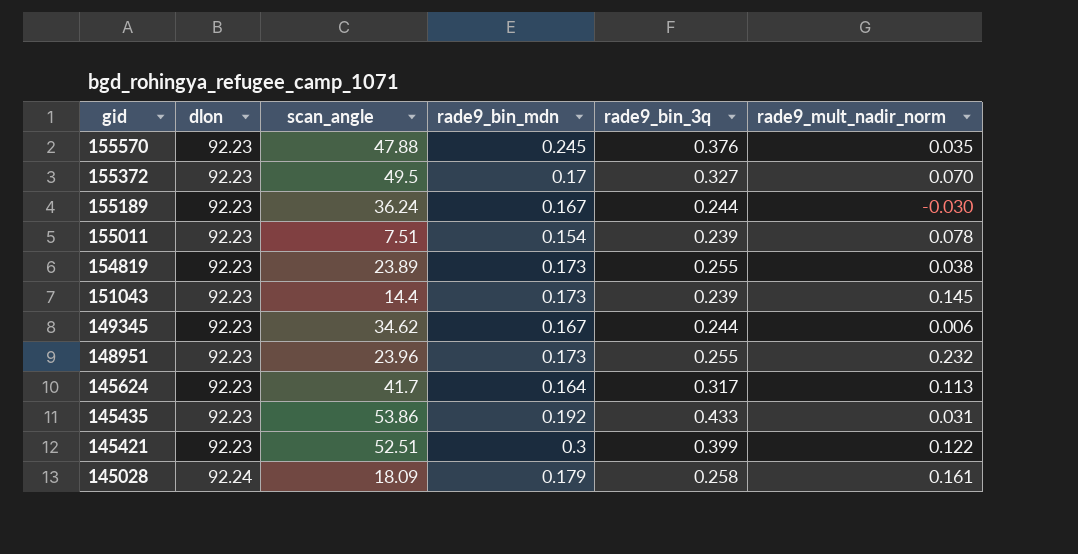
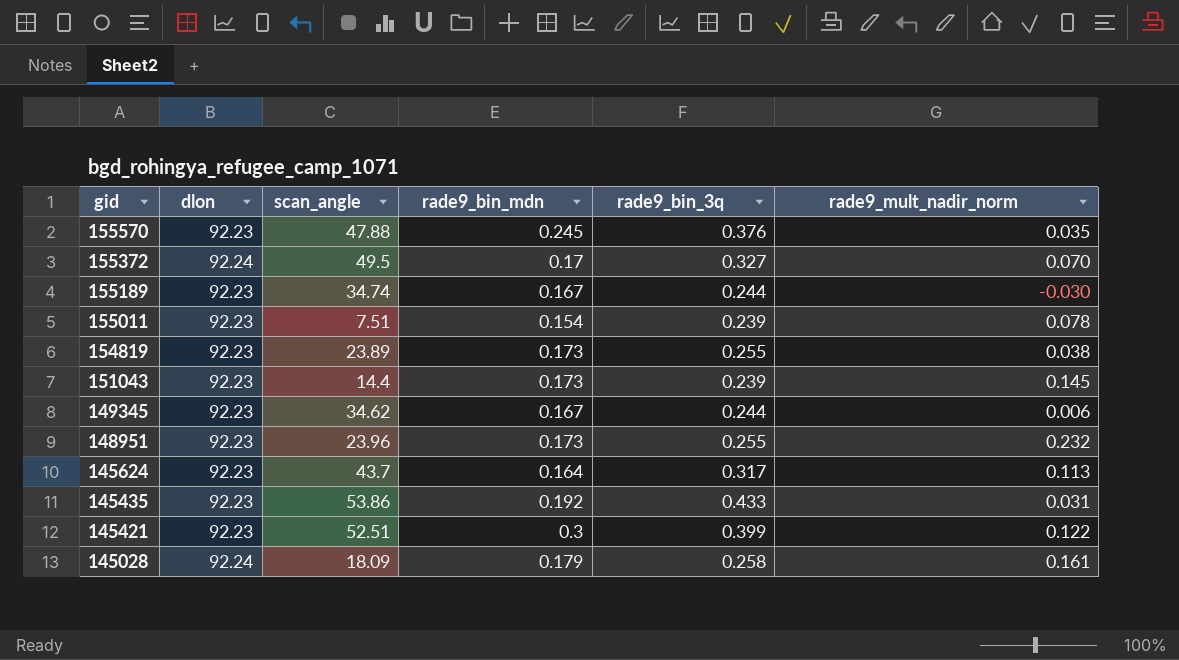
155372 | dlon: 92.23 -> 92.24
155189 | scan_angle: 36.24 -> 34.74
145624 | scan_angle: 41.7 -> 43.7

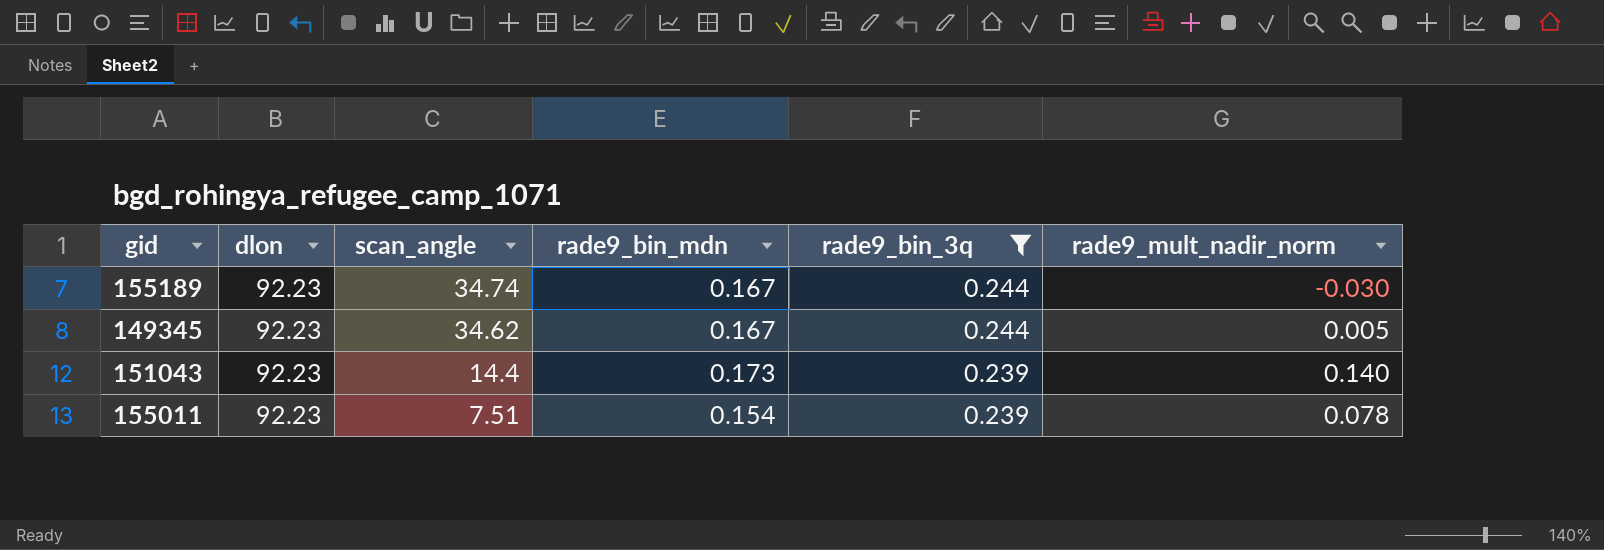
filter: none -> rade9_bin_3q <= 0.244
row order: gid descending -> scan_angle descending
149345 | rade9_mult_nadir_norm: 0.006 -> 0.005
151043 | rade9_mult_nadir_norm: 0.145 -> 0.140

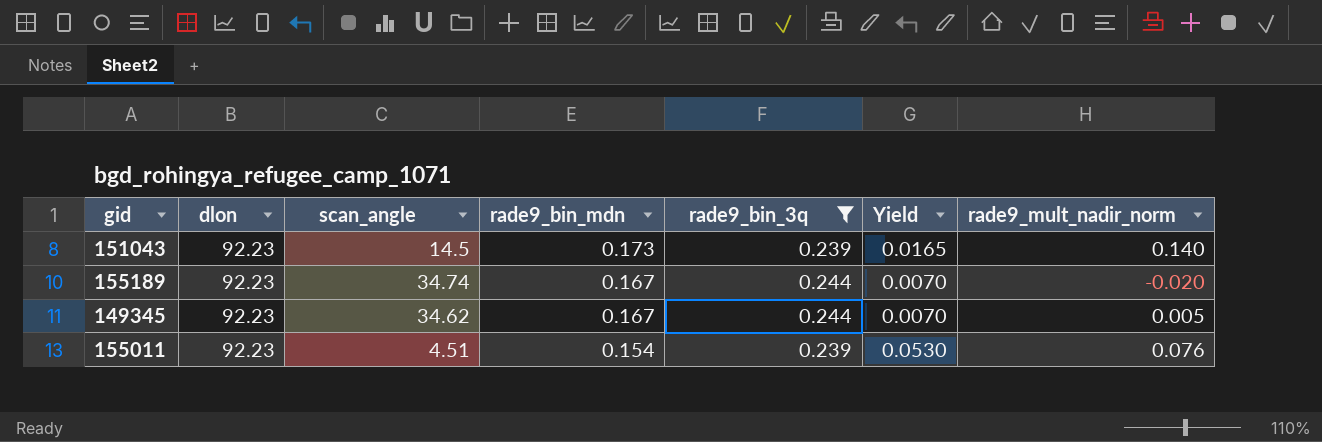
row order: scan_angle descending -> rade9_bin_mdn descending
column Yield | formula: none -> [rade9_bin_3q] / [scan_angle]
151043 | scan_angle: 14.4 -> 14.5
155189 | rade9_mult_nadir_norm: -0.030 -> -0.020
155011 | scan_angle: 7.51 -> 4.51
155011 | rade9_mult_nadir_norm: 0.078 -> 0.076

